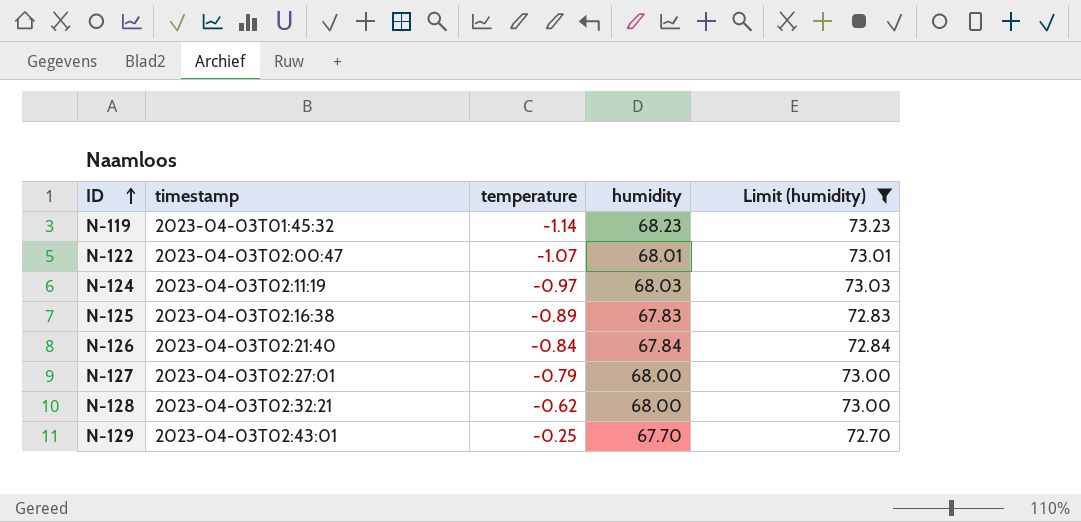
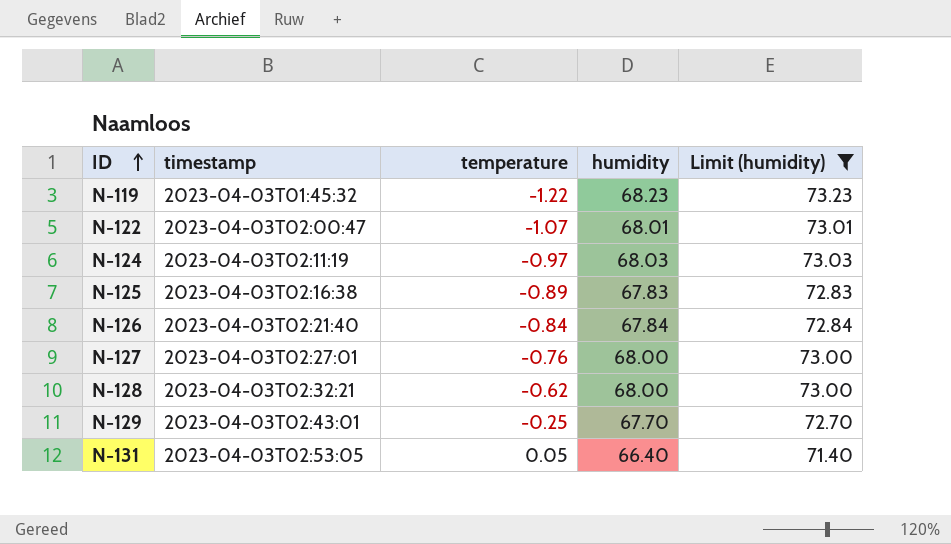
N-119 | temperature: -1.14 -> -1.22
N-127 | temperature: -0.79 -> -0.76
row N-131: none -> 2023-04-03T02:53:05 | 0.05 | 66.40 | 71.40

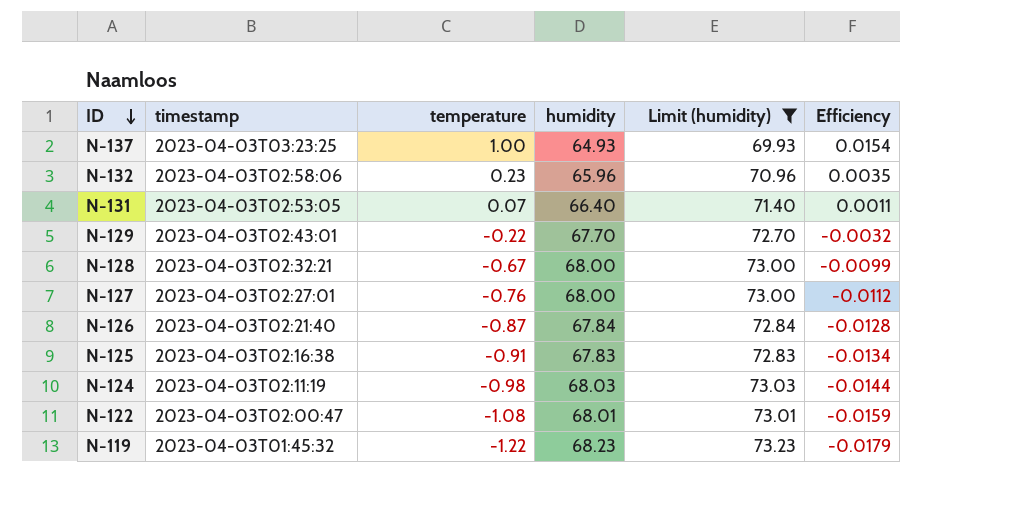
row order: ID ascending -> ID descending
column Efficiency | formula: none -> [temperature] / [humidity]
row N-137: none -> 2023-04-03T03:23:25 | 1.00 | 64.93 | 69.93 | 0.0154
row N-132: none -> 2023-04-03T02:58:06 | 0.23 | 65.96 | 70.96 | 0.0035
N-131 | temperature: 0.05 -> 0.07
N-129 | temperature: -0.25 -> -0.22
N-128 | temperature: -0.62 -> -0.67
N-126 | temperature: -0.84 -> -0.87
N-125 | temperature: -0.89 -> -0.91
N-124 | temperature: -0.97 -> -0.98
N-122 | temperature: -1.07 -> -1.08

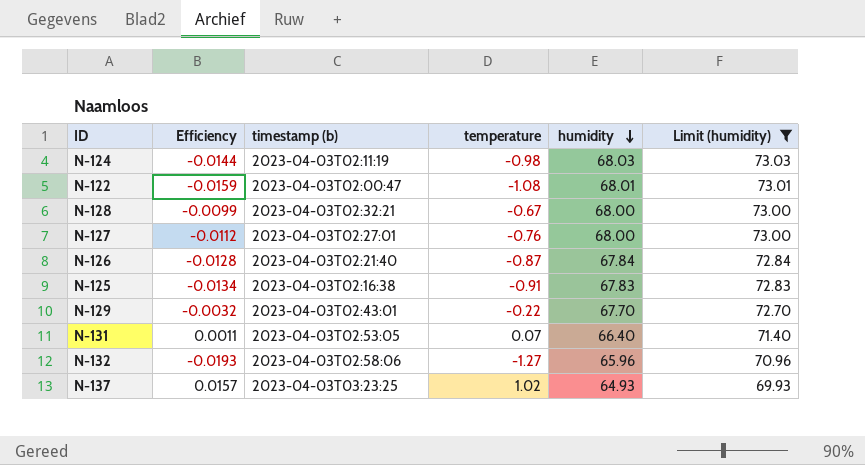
row order: ID descending -> humidity descending
column Efficiency | position: 6 -> 2
column name: timestamp -> timestamp (b)
row N-119: 2023-04-03T01:45:32 | -1.22 | 68.23 | 73.23 | -0.0179 -> none
N-132 | Efficiency: 0.0035 -> -0.0193
N-132 | temperature: 0.23 -> -1.27
N-137 | Efficiency: 0.0154 -> 0.0157
N-137 | temperature: 1.00 -> 1.02

